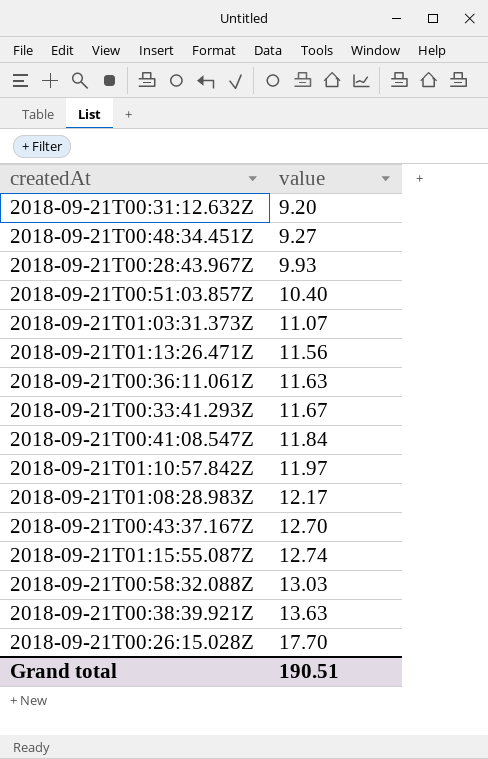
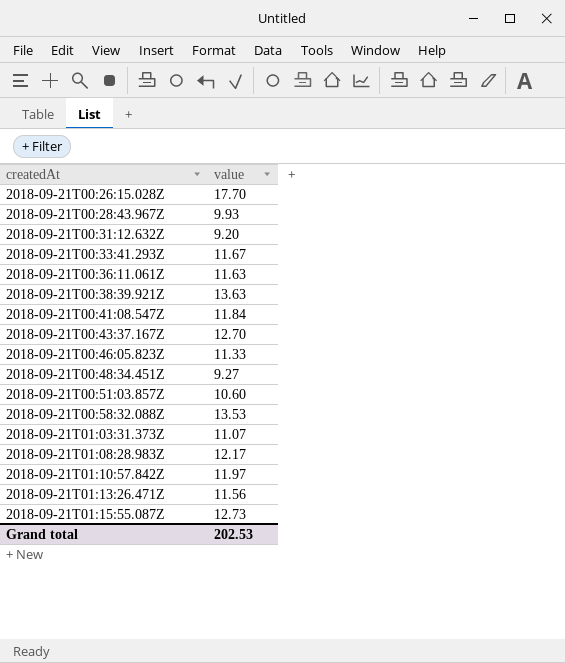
row order: value ascending -> createdAt ascending
row 2018-09-21T00:46:05.823Z: none -> 11.33
2018-09-21T00:51:03.857Z | value: 10.40 -> 10.60
2018-09-21T00:58:32.088Z | value: 13.03 -> 13.53
2018-09-21T01:15:55.087Z | value: 12.74 -> 12.73
Grand total | value: 190.51 -> 202.53

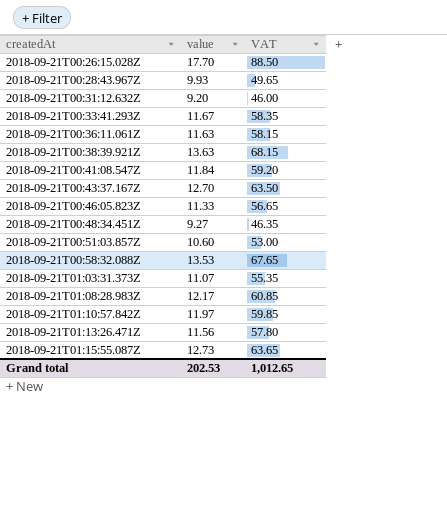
column VAT | formula: none -> [value] * 5

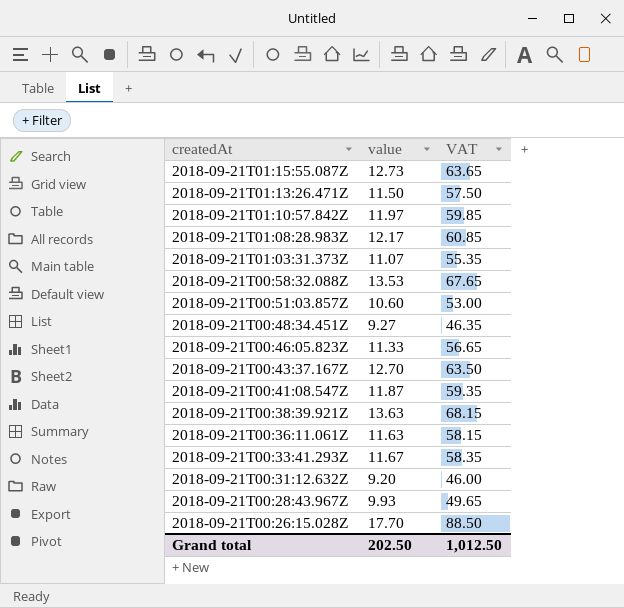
row order: createdAt ascending -> createdAt descending
2018-09-21T01:13:26.471Z | value: 11.56 -> 11.50
2018-09-21T01:13:26.471Z | VAT: 57.80 -> 57.50
2018-09-21T00:41:08.547Z | value: 11.84 -> 11.87
2018-09-21T00:41:08.547Z | VAT: 59.20 -> 59.35
Grand total | value: 202.53 -> 202.50
Grand total | VAT: 1,012.65 -> 1,012.50

